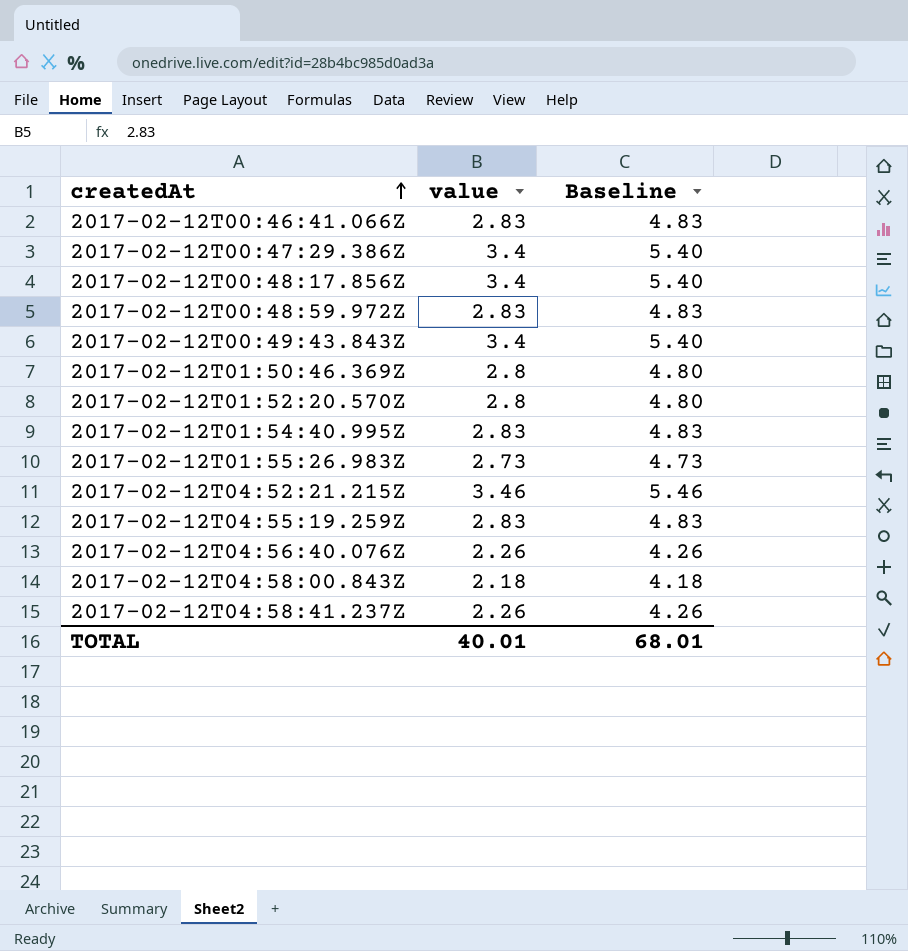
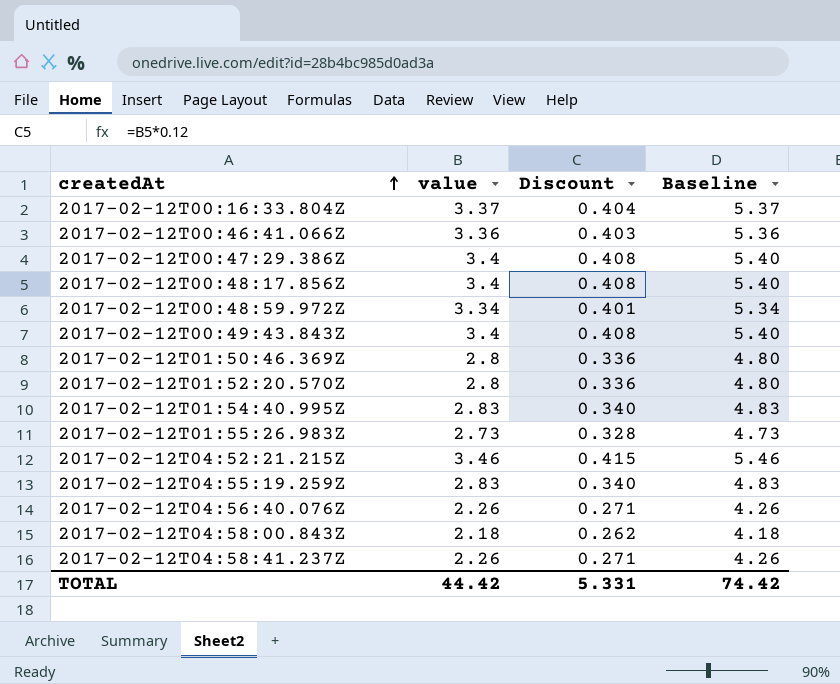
column Discount | formula: none -> [value] * 0.12
row 2017-02-12T00:16:33.804Z: none -> 3.37 | 0.404 | 5.37
2017-02-12T00:46:41.066Z | value: 2.83 -> 3.36
2017-02-12T00:46:41.066Z | Baseline: 4.83 -> 5.36
2017-02-12T00:48:59.972Z | value: 2.83 -> 3.34
2017-02-12T00:48:59.972Z | Baseline: 4.83 -> 5.34
TOTAL | value: 40.01 -> 44.42
TOTAL | Baseline: 68.01 -> 74.42

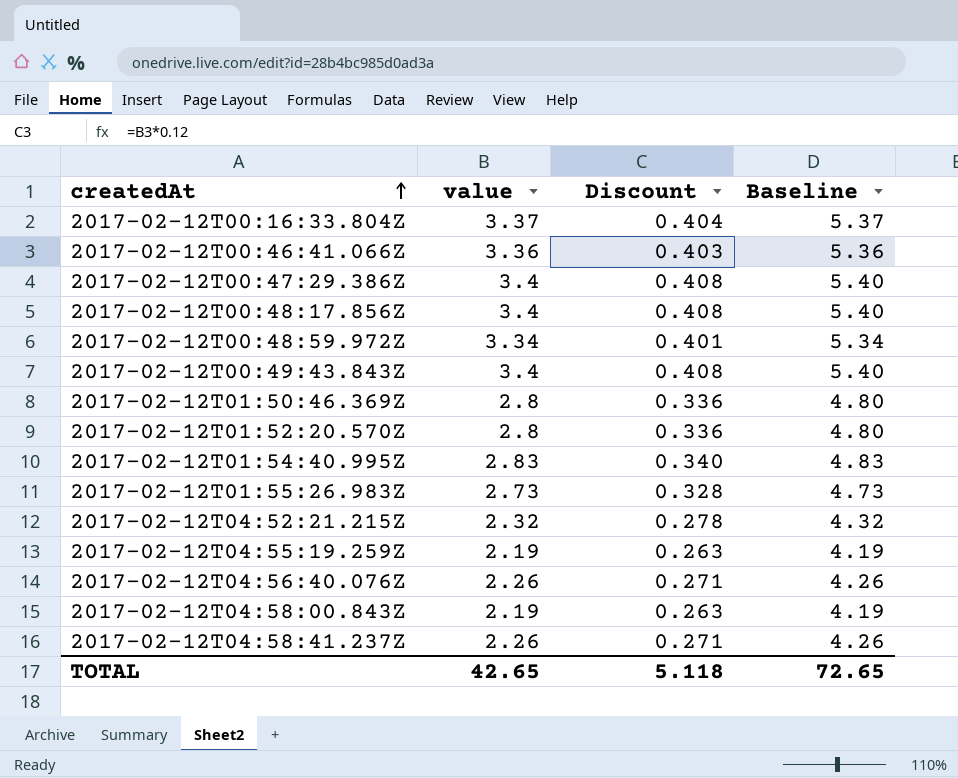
2017-02-12T04:52:21.215Z | value: 3.46 -> 2.32
2017-02-12T04:52:21.215Z | Discount: 0.415 -> 0.278
2017-02-12T04:52:21.215Z | Baseline: 5.46 -> 4.32
2017-02-12T04:55:19.259Z | value: 2.83 -> 2.19
2017-02-12T04:55:19.259Z | Discount: 0.340 -> 0.263
2017-02-12T04:55:19.259Z | Baseline: 4.83 -> 4.19
2017-02-12T04:58:00.843Z | value: 2.18 -> 2.19
2017-02-12T04:58:00.843Z | Discount: 0.262 -> 0.263
2017-02-12T04:58:00.843Z | Baseline: 4.18 -> 4.19
TOTAL | value: 44.42 -> 42.65
TOTAL | Discount: 5.331 -> 5.118
TOTAL | Baseline: 74.42 -> 72.65

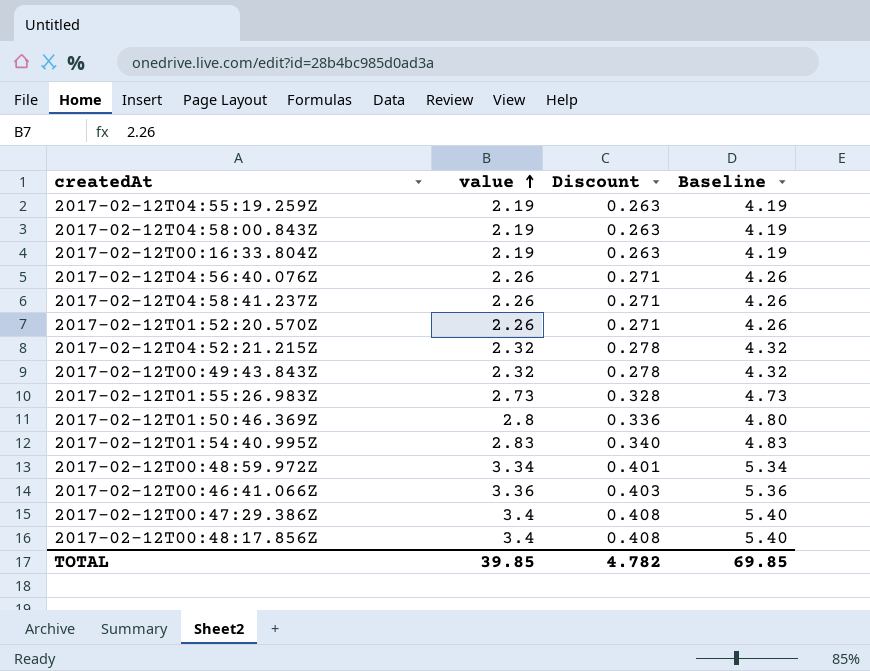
row order: createdAt ascending -> value ascending
2017-02-12T00:16:33.804Z | value: 3.37 -> 2.19
2017-02-12T00:16:33.804Z | Discount: 0.404 -> 0.263
2017-02-12T00:16:33.804Z | Baseline: 5.37 -> 4.19
2017-02-12T01:52:20.570Z | value: 2.8 -> 2.26
2017-02-12T01:52:20.570Z | Discount: 0.336 -> 0.271
2017-02-12T01:52:20.570Z | Baseline: 4.80 -> 4.26
2017-02-12T00:49:43.843Z | value: 3.4 -> 2.32
2017-02-12T00:49:43.843Z | Discount: 0.408 -> 0.278
2017-02-12T00:49:43.843Z | Baseline: 5.40 -> 4.32
TOTAL | value: 42.65 -> 39.85
TOTAL | Discount: 5.118 -> 4.782
TOTAL | Baseline: 72.65 -> 69.85

